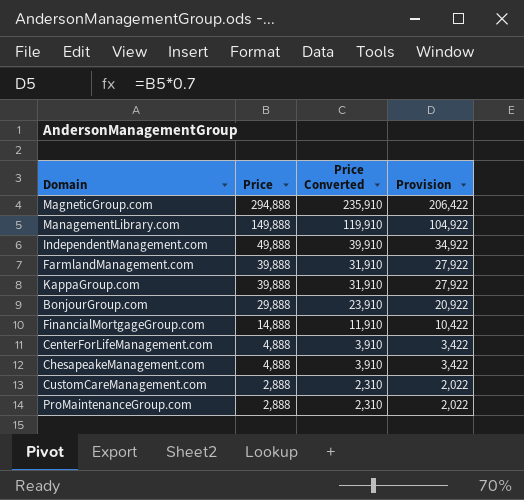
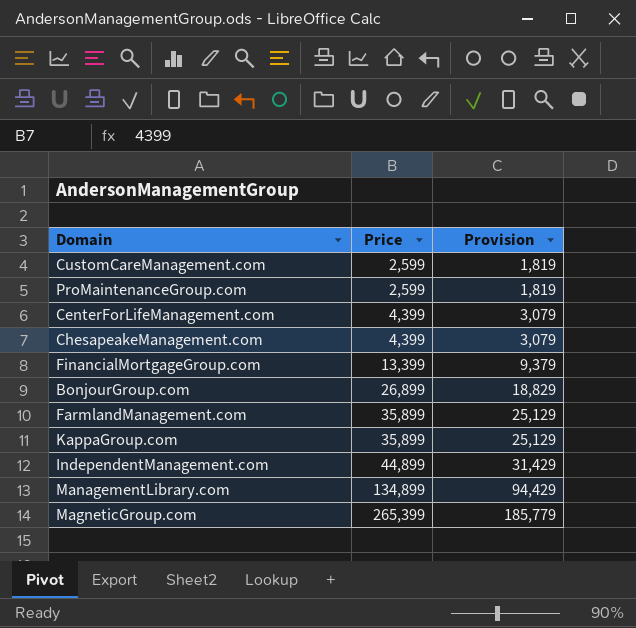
row order: Price descending -> Price ascending
column Price Converted | formula: [Price] * 0.8 -> none
CustomCareManagement.com | Price: 2,888 -> 2,599
CustomCareManagement.com | Provision: 2,022 -> 1,819
ProMaintenanceGroup.com | Price: 2,888 -> 2,599
ProMaintenanceGroup.com | Provision: 2,022 -> 1,819
CenterForLifeManagement.com | Price: 4,888 -> 4,399
CenterForLifeManagement.com | Provision: 3,422 -> 3,079
ChesapeakeManagement.com | Price: 4,888 -> 4,399
ChesapeakeManagement.com | Provision: 3,422 -> 3,079
FinancialMortgageGroup.com | Price: 14,888 -> 13,399
FinancialMortgageGroup.com | Provision: 10,422 -> 9,379
BonjourGroup.com | Price: 29,888 -> 26,899
BonjourGroup.com | Provision: 20,922 -> 18,829
FarmlandManagement.com | Price: 39,888 -> 35,899
FarmlandManagement.com | Provision: 27,922 -> 25,129
KappaGroup.com | Price: 39,888 -> 35,899
KappaGroup.com | Provision: 27,922 -> 25,129
IndependentManagement.com | Price: 49,888 -> 44,899
IndependentManagement.com | Provision: 34,922 -> 31,429
ManagementLibrary.com | Price: 149,888 -> 134,899
ManagementLibrary.com | Provision: 104,922 -> 94,429
MagneticGroup.com | Price: 294,888 -> 265,399
MagneticGroup.com | Provision: 206,422 -> 185,779

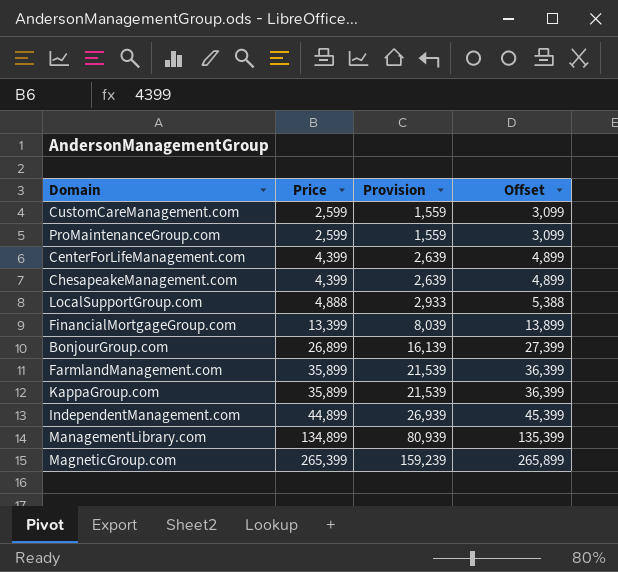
column Provision | formula: [Price] * 0.7 -> [Price] * 0.6
column Offset | formula: none -> [Price] + 500
row LocalSupportGroup.com: none -> 4,888 | 2,933 | 5,388

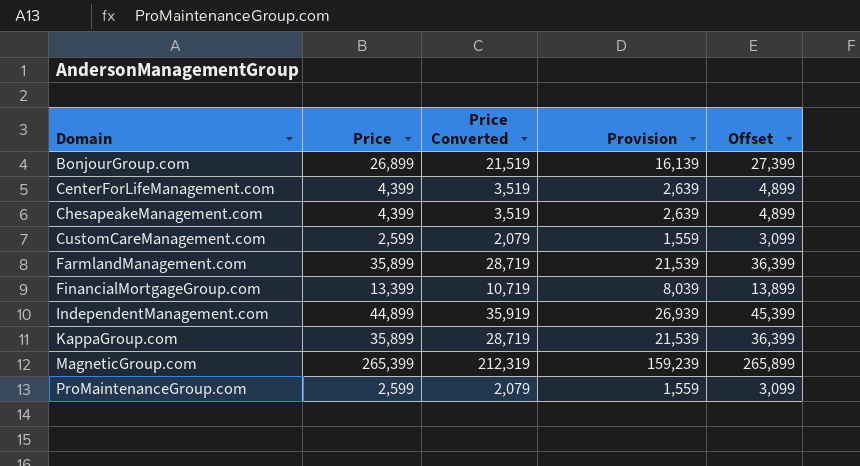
row order: Price ascending -> Domain ascending
column Price Converted | formula: none -> [Price] * 0.8
row LocalSupportGroup.com: 4,888 | 2,933 | 5,388 -> none
row ManagementLibrary.com: 134,899 | 80,939 | 135,399 -> none

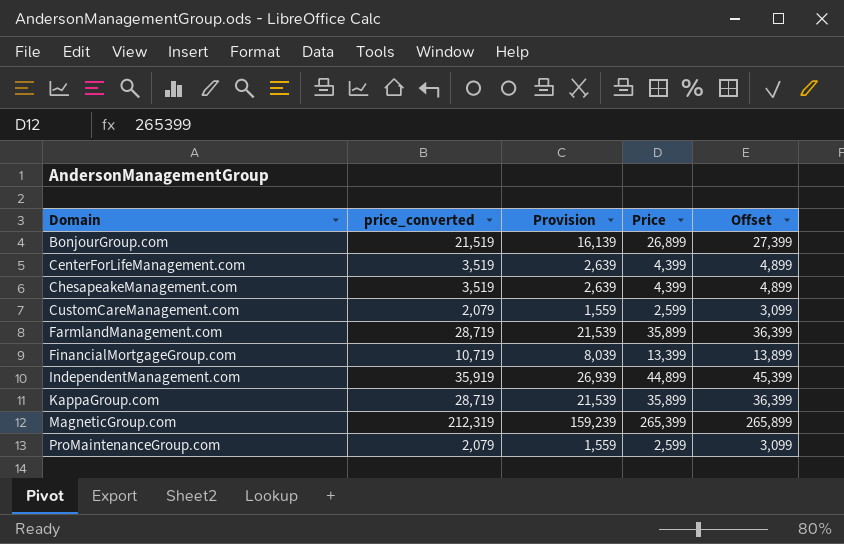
column name: Price Converted -> price_converted
column Price | position: 2 -> 4

